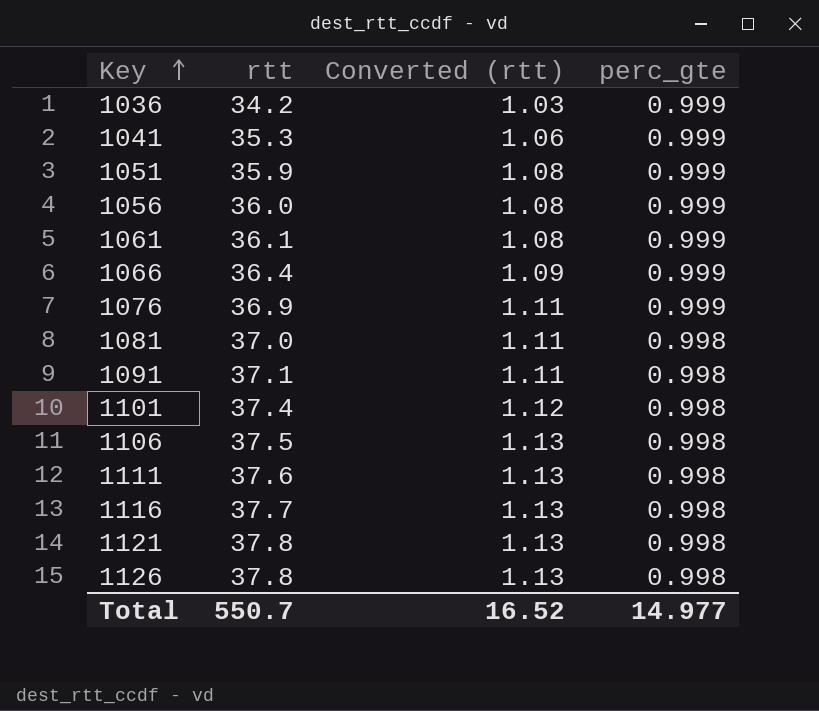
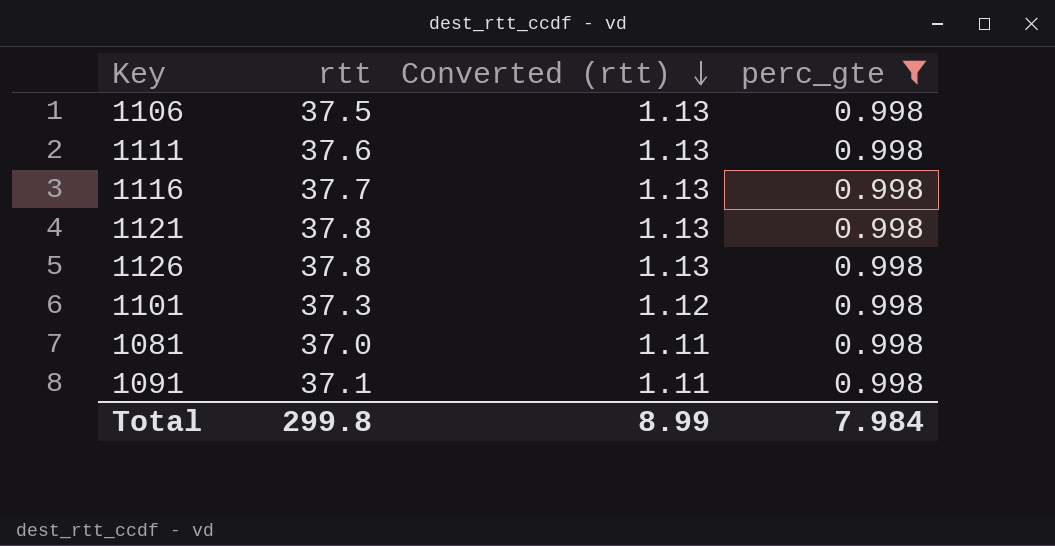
filter: none -> perc_gte = 0.998
row order: Key ascending -> Converted (rtt) descending
1101 | rtt: 37.4 -> 37.3
Total | rtt: 550.7 -> 299.8
Total | Converted (rtt): 16.52 -> 8.99
Total | perc_gte: 14.977 -> 7.984

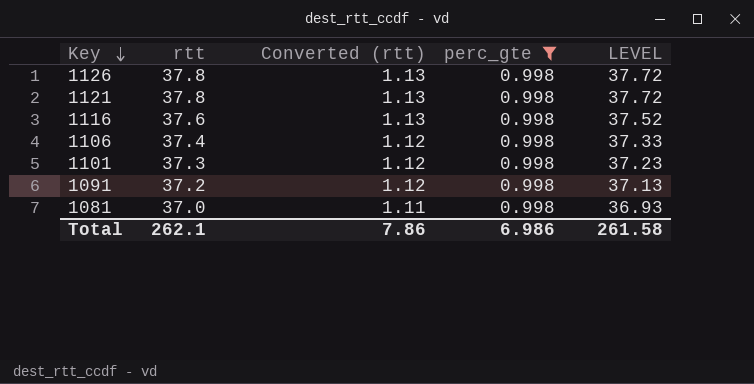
row order: Converted (rtt) descending -> Key descending
column LEVEL | formula: none -> [rtt] * [perc_gte]
row 1111: 37.6 | 1.13 | 0.998 -> none
1116 | rtt: 37.7 -> 37.6
1106 | rtt: 37.5 -> 37.4
1106 | Converted (rtt): 1.13 -> 1.12
1091 | rtt: 37.1 -> 37.2
1091 | Converted (rtt): 1.11 -> 1.12
Total | rtt: 299.8 -> 262.1
Total | Converted (rtt): 8.99 -> 7.86
Total | perc_gte: 7.984 -> 6.986

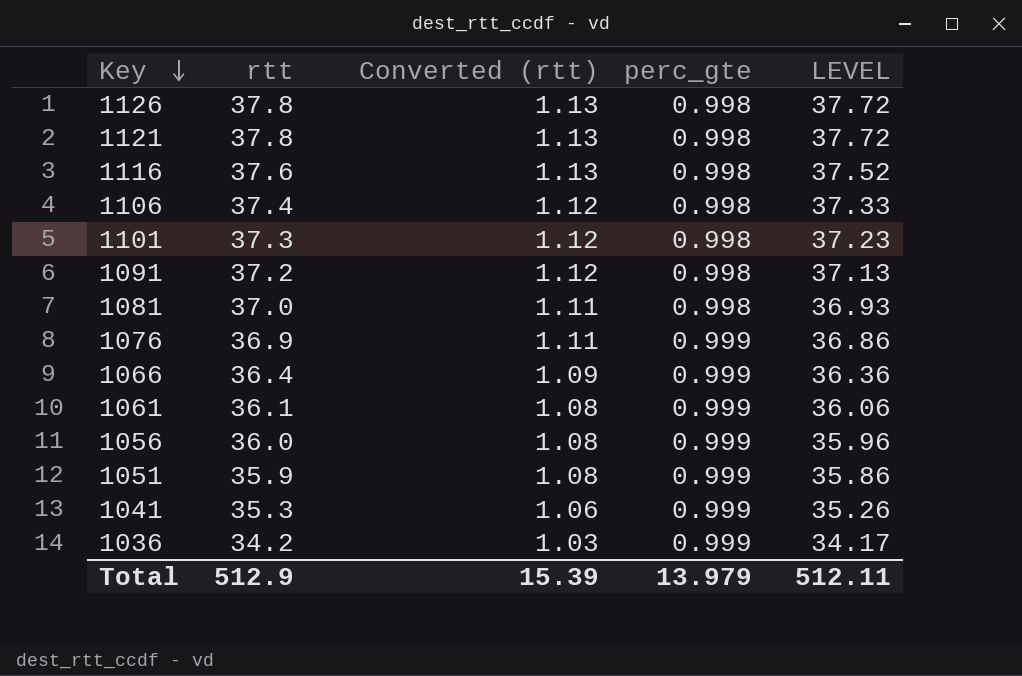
filter: perc_gte = 0.998 -> none
Total | rtt: 262.1 -> 512.9
Total | Converted (rtt): 7.86 -> 15.39
Total | perc_gte: 6.986 -> 13.979
Total | LEVEL: 261.58 -> 512.11

